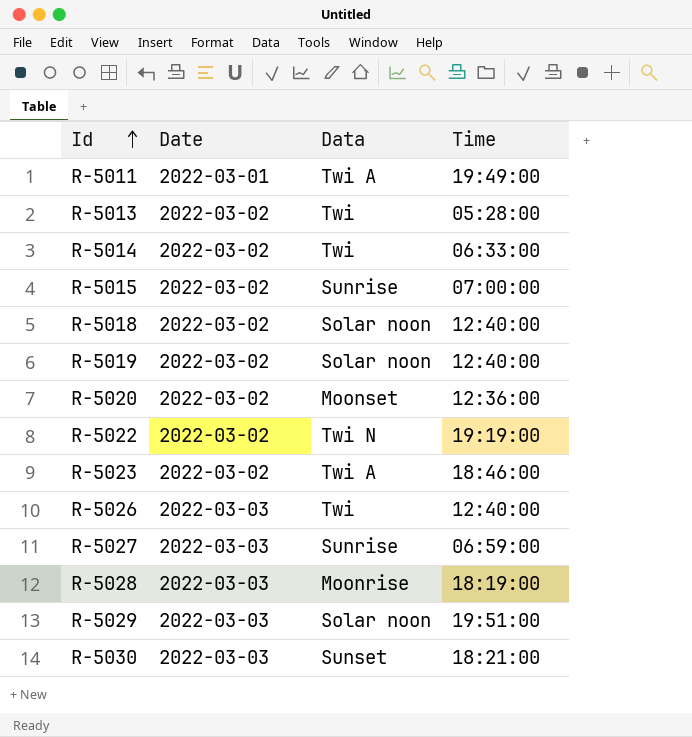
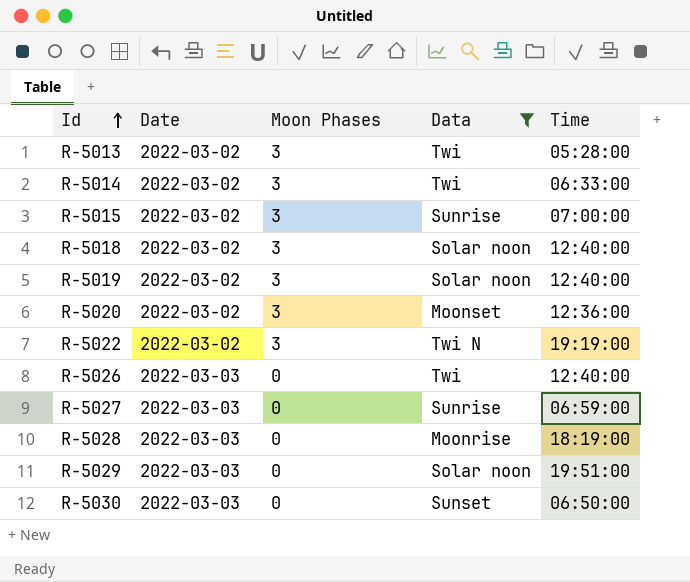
filter: none -> Data != Twi A
column Moon Phases | position: none -> 3
R-5030 | Time: 18:21:00 -> 06:50:00

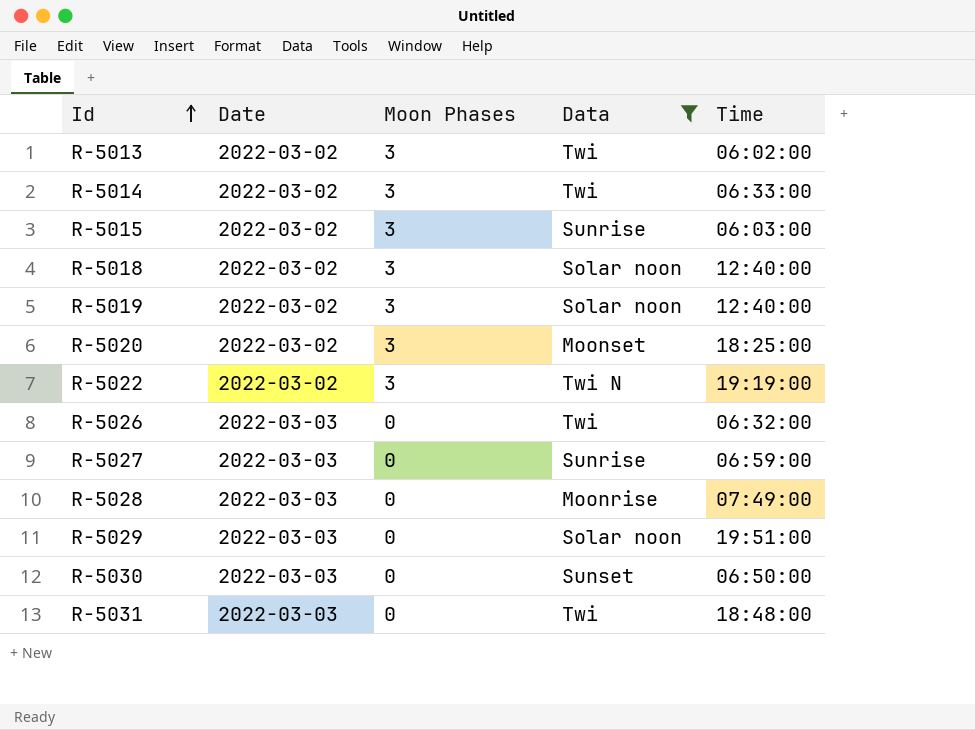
R-5013 | Time: 05:28:00 -> 06:02:00
R-5015 | Time: 07:00:00 -> 06:03:00
R-5020 | Time: 12:36:00 -> 18:25:00
R-5026 | Time: 12:40:00 -> 06:32:00
R-5028 | Time: 18:19:00 -> 07:49:00
row R-5031: none -> 2022-03-03 | 0 | Twi | 18:48:00

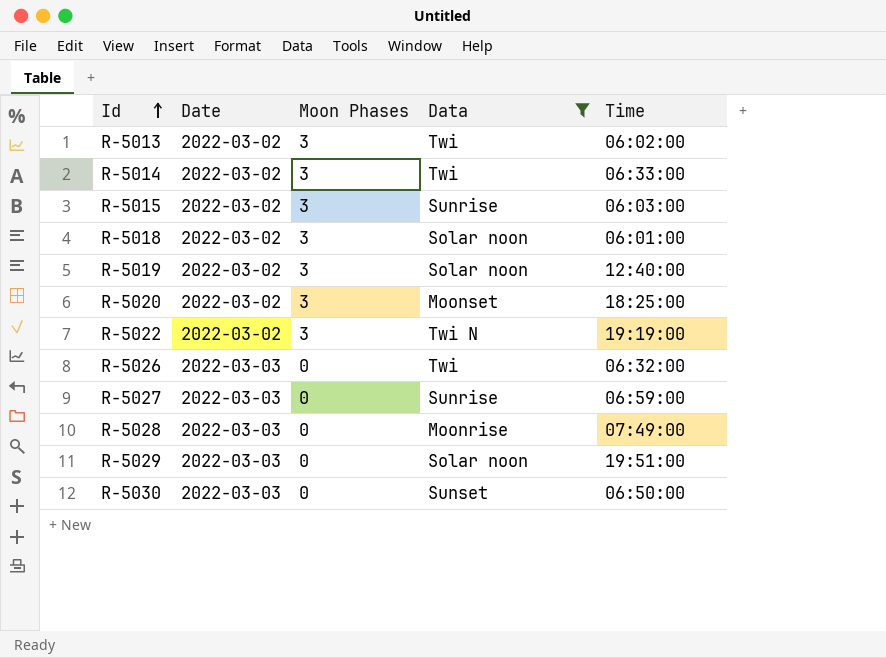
row R-5031: 2022-03-03 | 0 | Twi | 18:48:00 -> none
R-5018 | Time: 12:40:00 -> 06:01:00

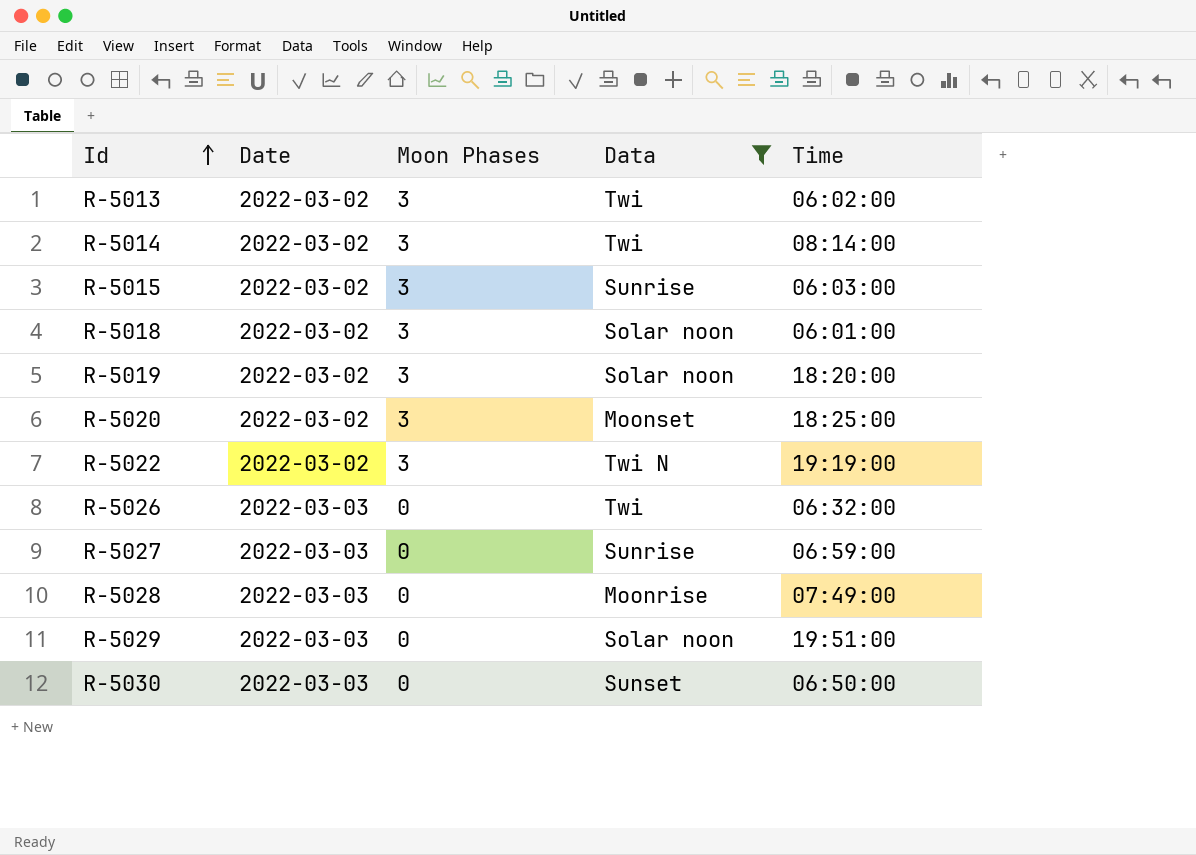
R-5014 | Time: 06:33:00 -> 08:14:00
R-5019 | Time: 12:40:00 -> 18:20:00

